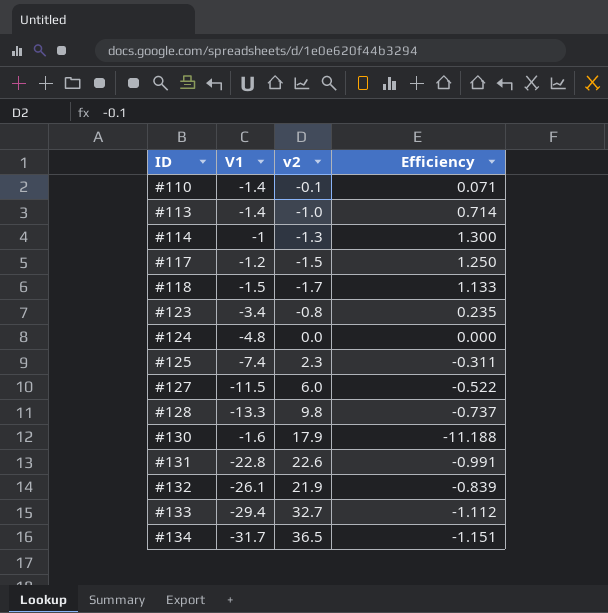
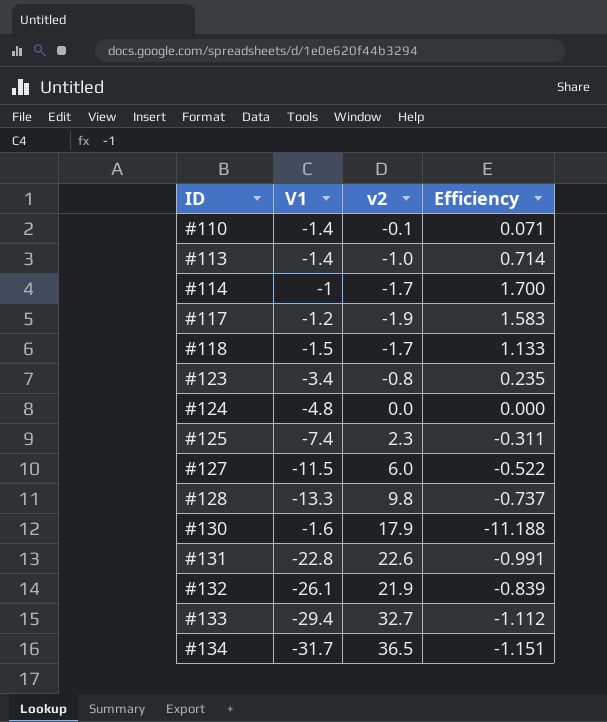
#114 | v2: -1.3 -> -1.7
#114 | Efficiency: 1.300 -> 1.700
#117 | v2: -1.5 -> -1.9
#117 | Efficiency: 1.250 -> 1.583

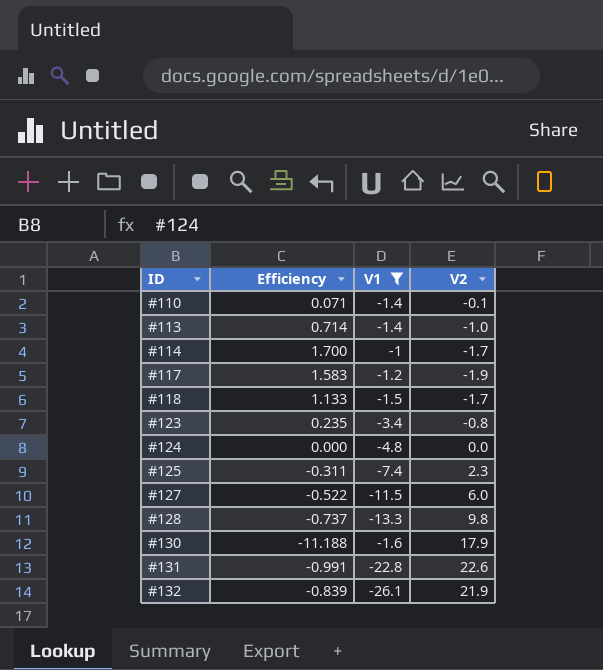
filter: none -> V1 >= -26.1
column Efficiency | position: 4 -> 2
column name: v2 -> V2

